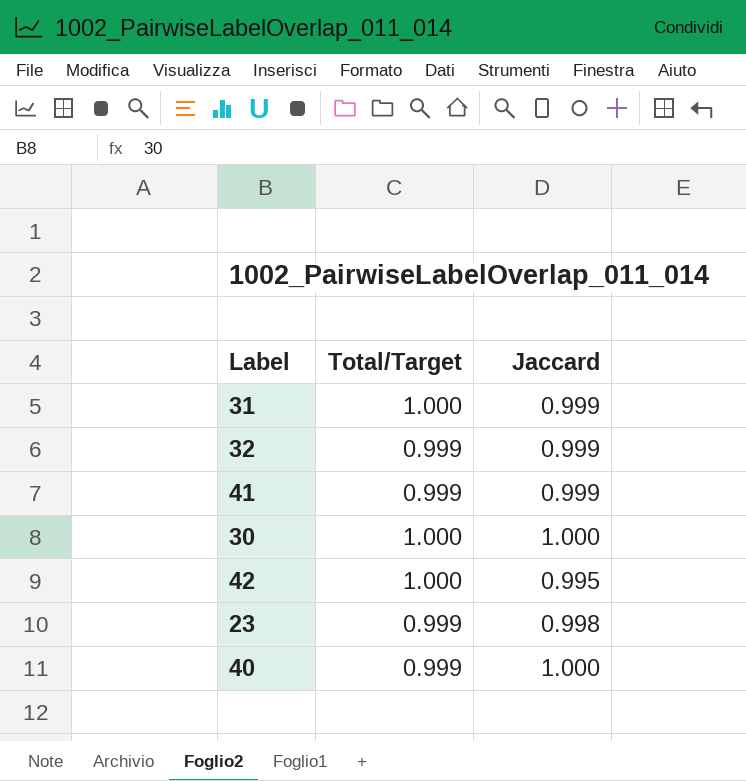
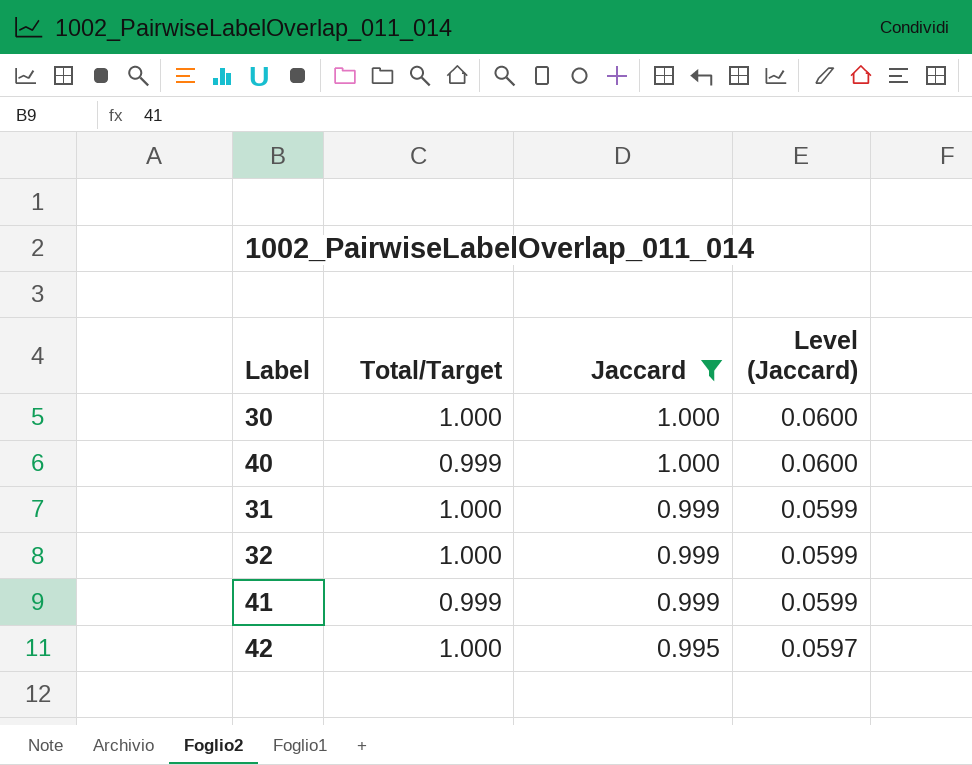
filter: none -> Jaccard != 0.998
row order: none -> Jaccard descending
column Level (Jaccard) | formula: none -> [Jaccard] * 0.06
32 | Total/Target: 0.999 -> 1.000

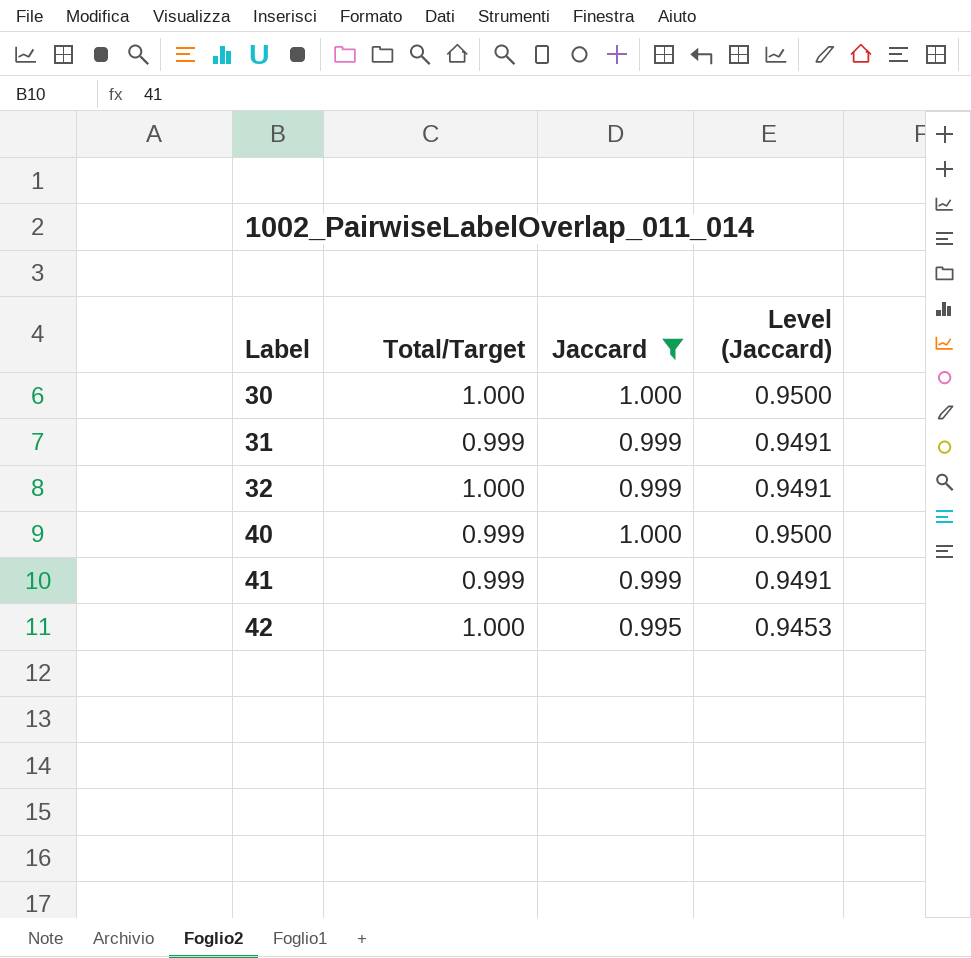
row order: Jaccard descending -> Label ascending
column Level (Jaccard) | formula: [Jaccard] * 0.06 -> [Jaccard] * 0.95
31 | Total/Target: 1.000 -> 0.999

